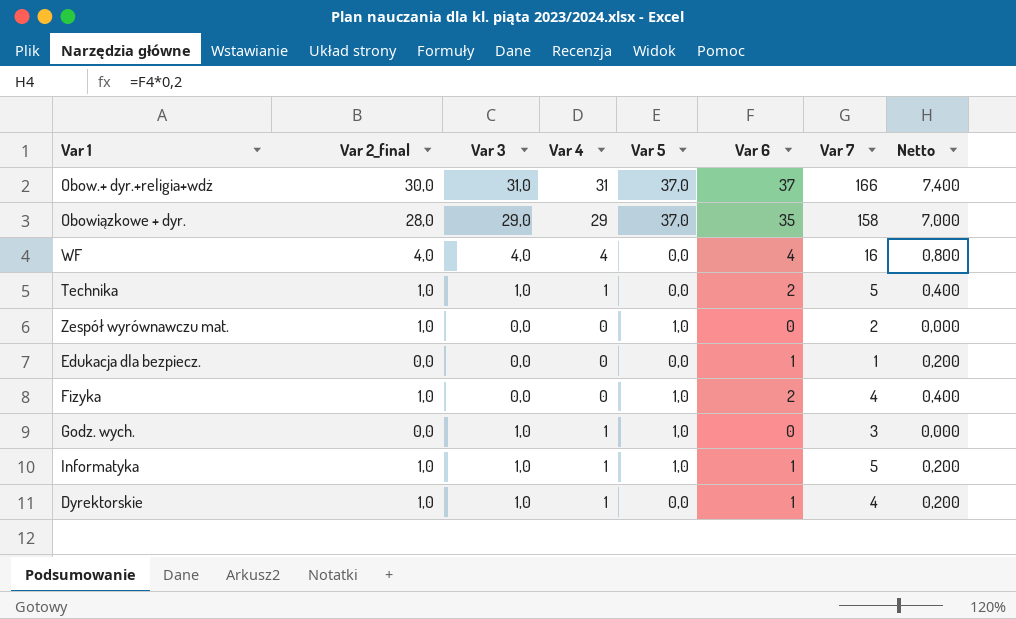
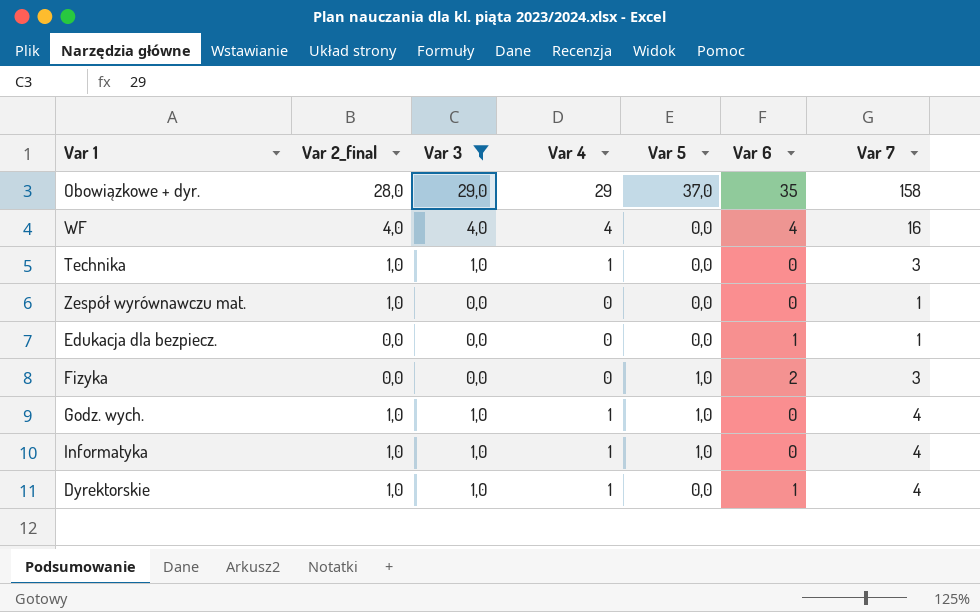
filter: none -> Var 3 != 31,0
column Netto | formula: [Var 6] * 0,2 -> none
Technika | Var 6: 2 -> 0
Technika | Var 7: 5 -> 3
Zespół wyrównawczu mat. | Var 5: 1,0 -> 0,0
Zespół wyrównawczu mat. | Var 7: 2 -> 1
Fizyka | Var 2_final: 1,0 -> 0,0
Fizyka | Var 7: 4 -> 3
Godz. wych. | Var 2_final: 0,0 -> 1,0
Godz. wych. | Var 7: 3 -> 4
Informatyka | Var 6: 1 -> 0
Informatyka | Var 7: 5 -> 4

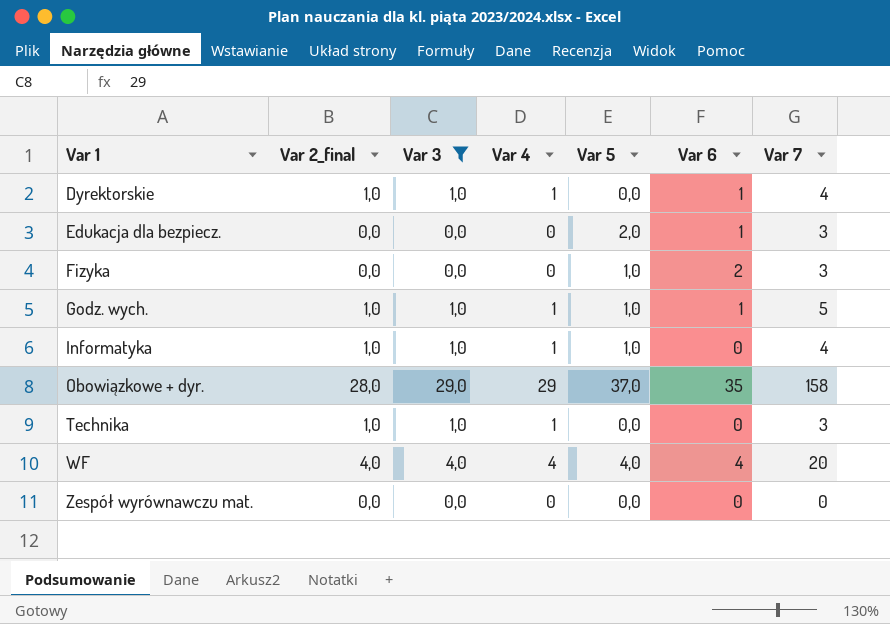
row order: none -> Var 1 ascending
Edukacja dla bezpiecz. | Var 5: 0,0 -> 2,0
Edukacja dla bezpiecz. | Var 7: 1 -> 3
Godz. wych. | Var 6: 0 -> 1
Godz. wych. | Var 7: 4 -> 5
WF | Var 5: 0,0 -> 4,0
WF | Var 7: 16 -> 20
Zespół wyrównawczu mat. | Var 2_final: 1,0 -> 0,0
Zespół wyrównawczu mat. | Var 7: 1 -> 0

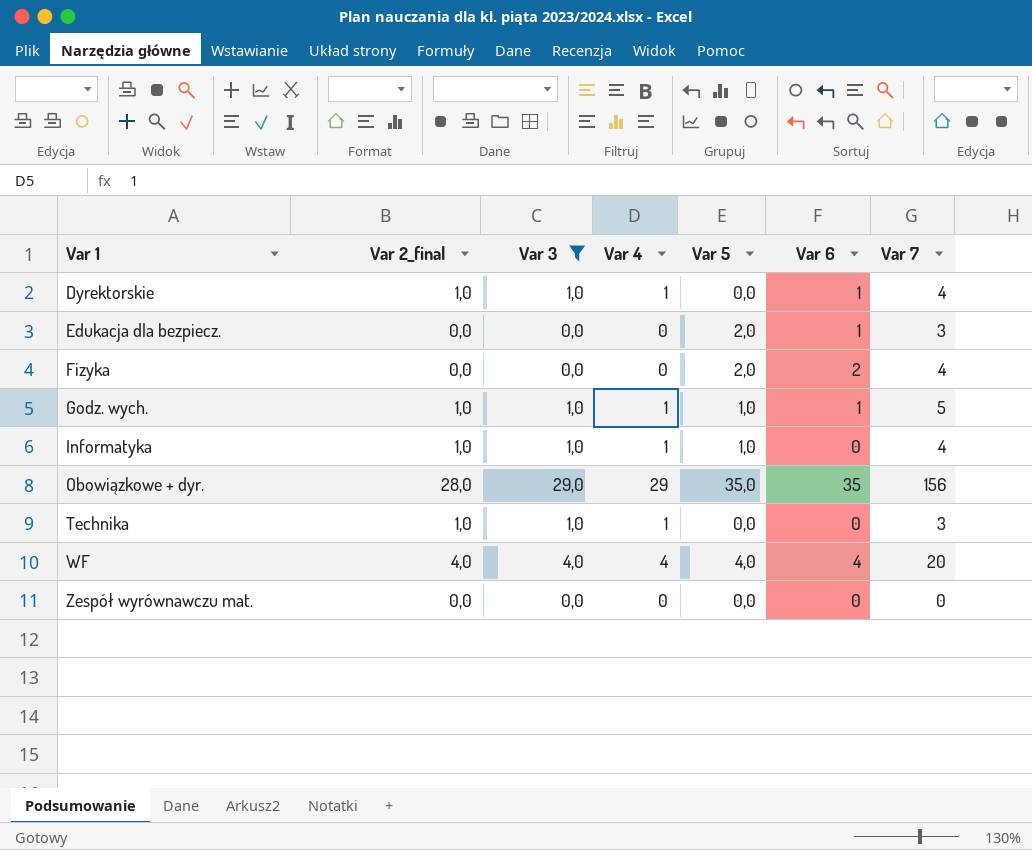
Fizyka | Var 5: 1,0 -> 2,0
Fizyka | Var 7: 3 -> 4
Obowiązkowe + dyr. | Var 5: 37,0 -> 35,0
Obowiązkowe + dyr. | Var 7: 158 -> 156

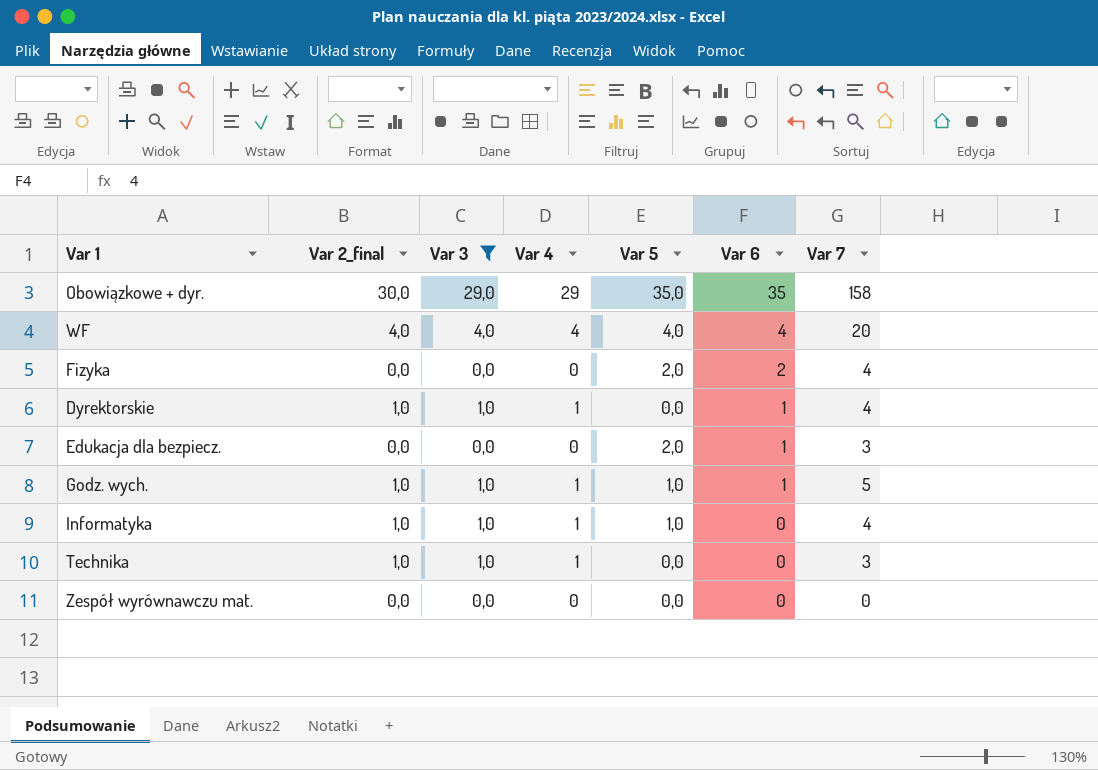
row order: Var 1 ascending -> Var 6 descending
Obowiązkowe + dyr. | Var 2_final: 28,0 -> 30,0
Obowiązkowe + dyr. | Var 7: 156 -> 158

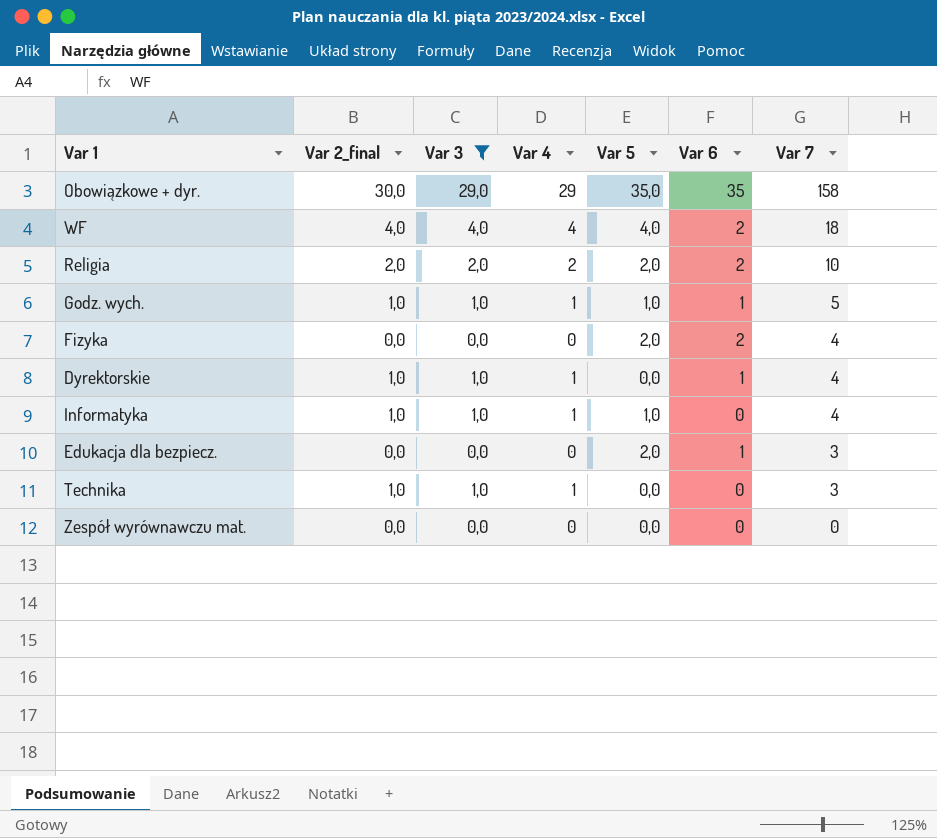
row order: Var 6 descending -> Var 7 descending
WF | Var 6: 4 -> 2
WF | Var 7: 20 -> 18
row Religia: none -> 2,0 | 2,0 | 2 | 2,0 | 2 | 10

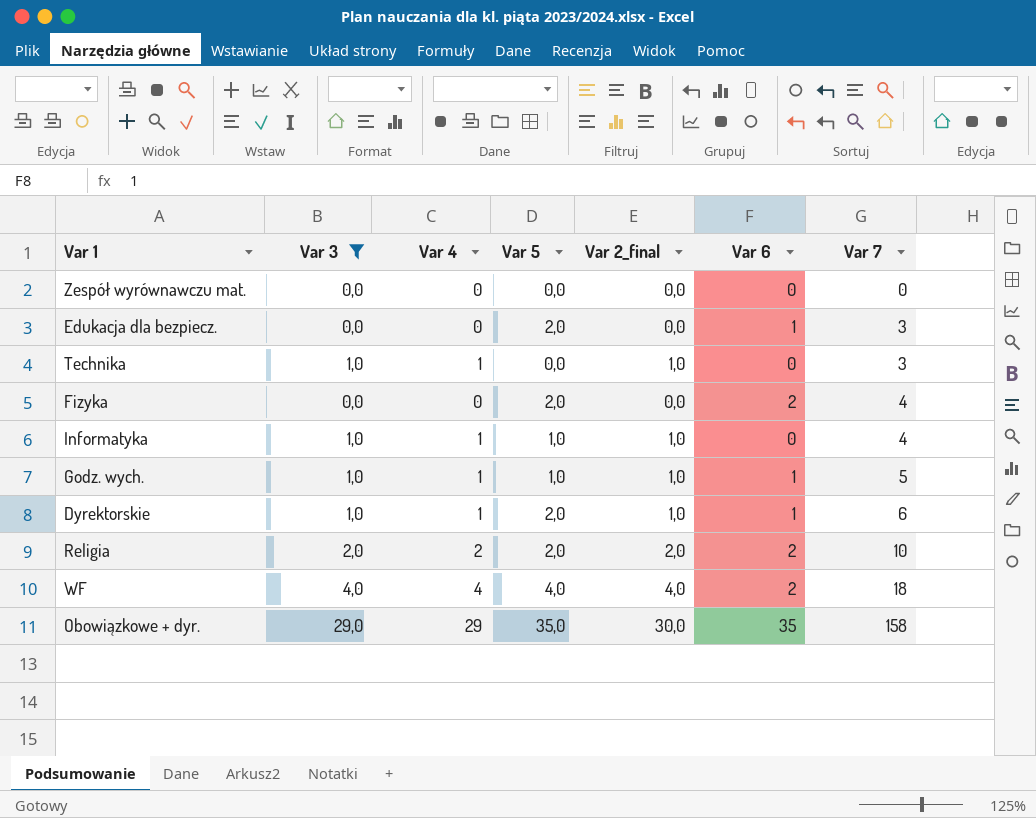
row order: Var 7 descending -> Var 7 ascending
column Var 2_final | position: 2 -> 5
Dyrektorskie | Var 5: 0,0 -> 2,0
Dyrektorskie | Var 7: 4 -> 6

